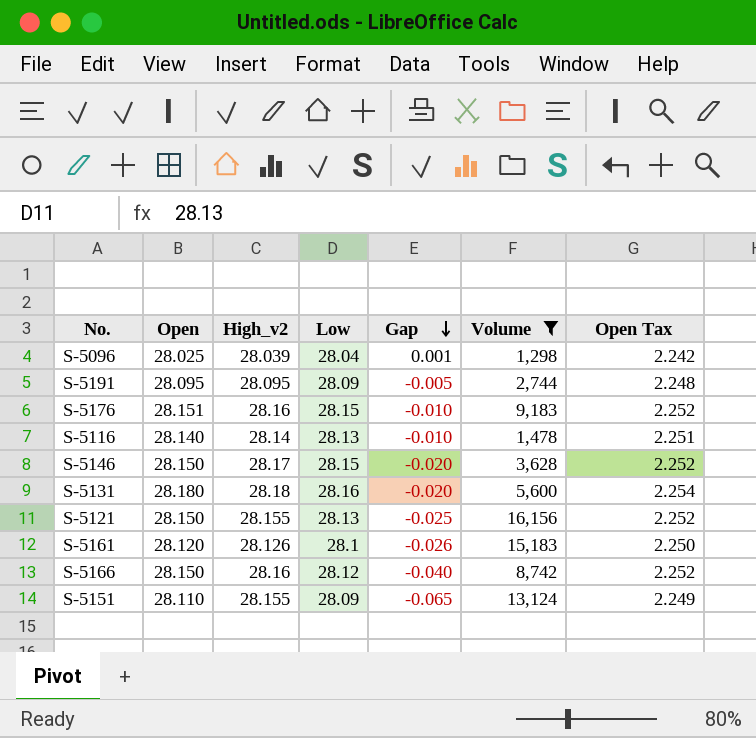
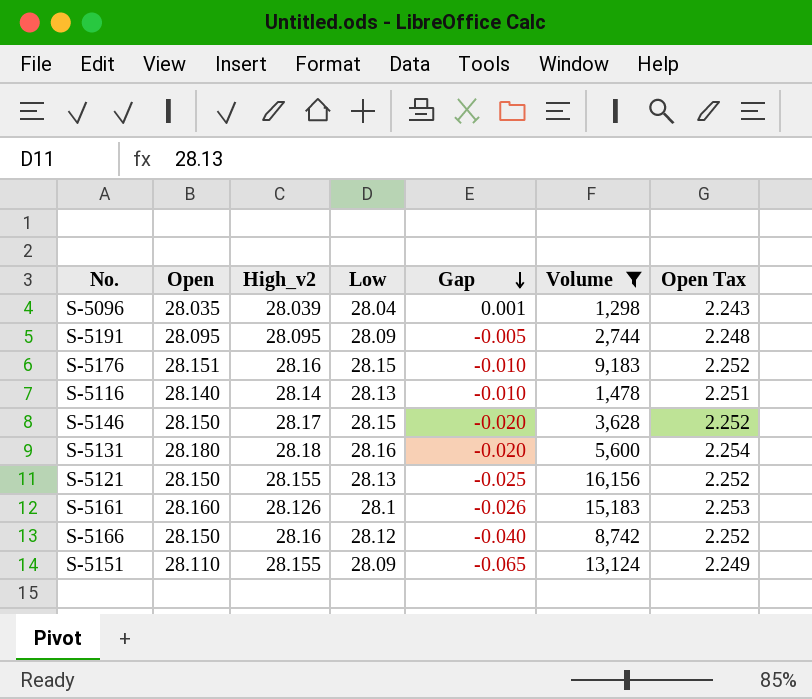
S-5096 | Open: 28.025 -> 28.035
S-5096 | Open Tax: 2.242 -> 2.243
S-5161 | Open: 28.120 -> 28.160
S-5161 | Open Tax: 2.250 -> 2.253

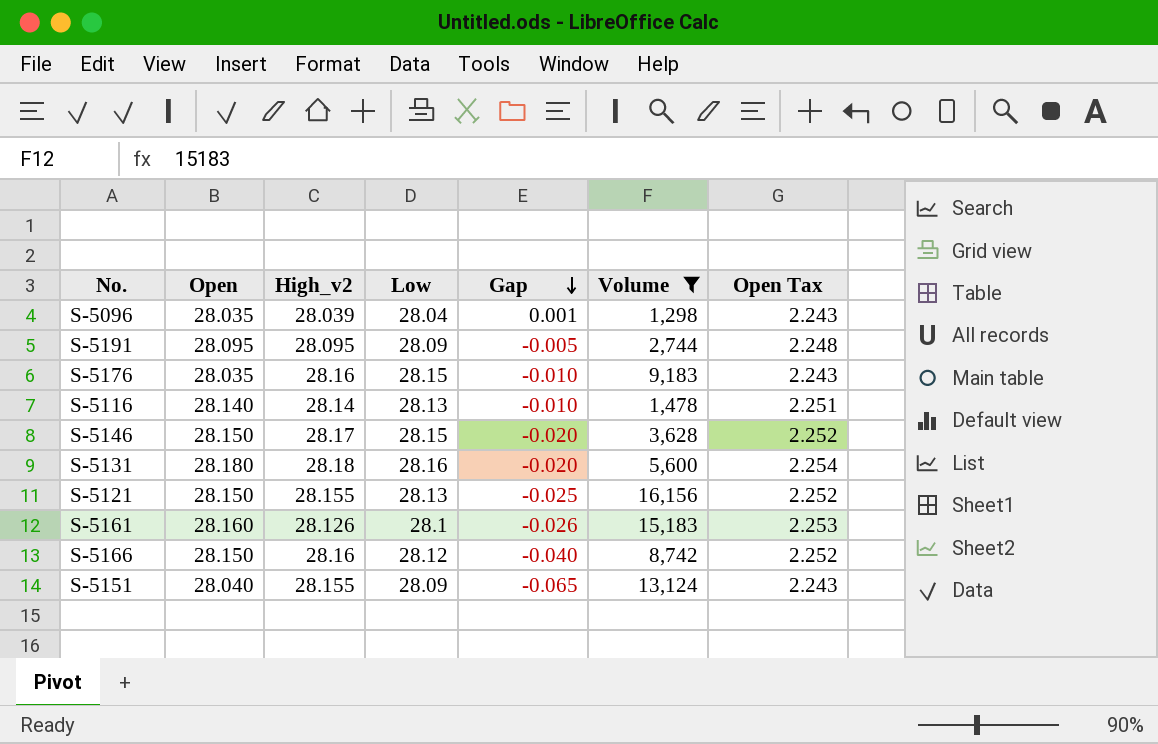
S-5176 | Open: 28.151 -> 28.035
S-5176 | Open Tax: 2.252 -> 2.243
S-5151 | Open: 28.110 -> 28.040
S-5151 | Open Tax: 2.249 -> 2.243

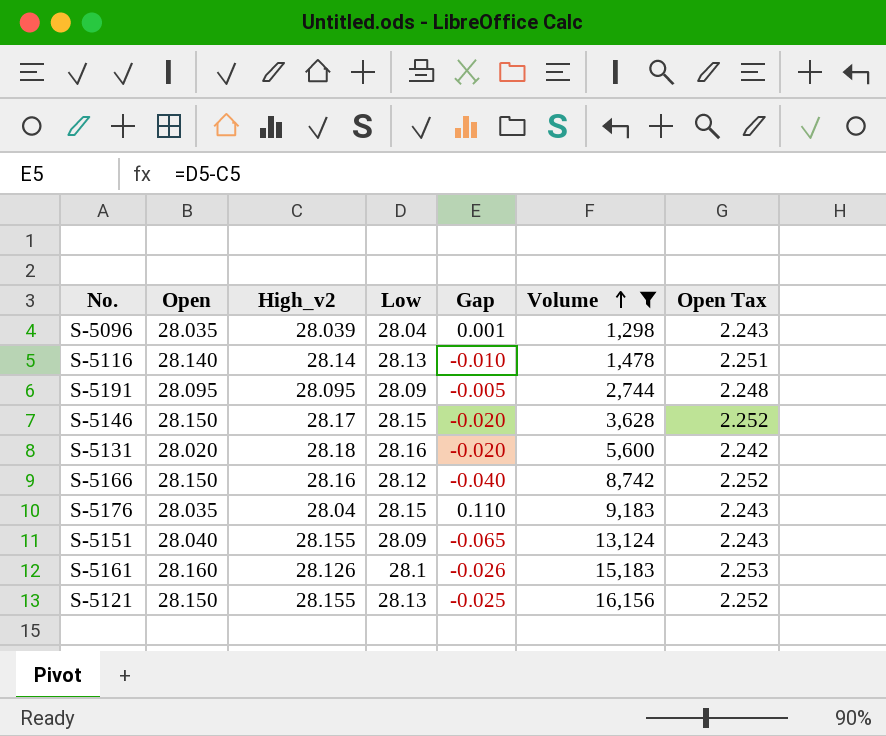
row order: Gap descending -> Volume ascending
S-5131 | Open: 28.180 -> 28.020
S-5131 | Open Tax: 2.254 -> 2.242
S-5176 | High_v2: 28.16 -> 28.04
S-5176 | Gap: -0.010 -> 0.110

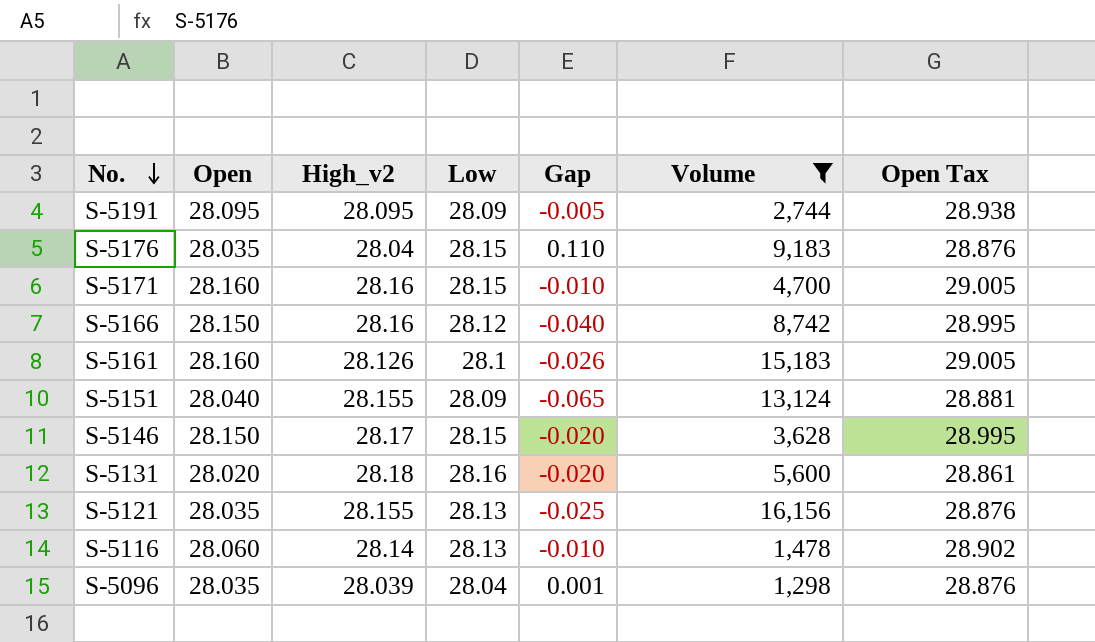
row order: Volume ascending -> No. descending
column Open Tax | formula: [Open] * 0.08 -> [Open] * 1.03
row S-5171: none -> 28.160 | 28.16 | 28.15 | -0.010 | 4,700 | 29.005
S-5121 | Open: 28.150 -> 28.035
S-5116 | Open: 28.140 -> 28.060

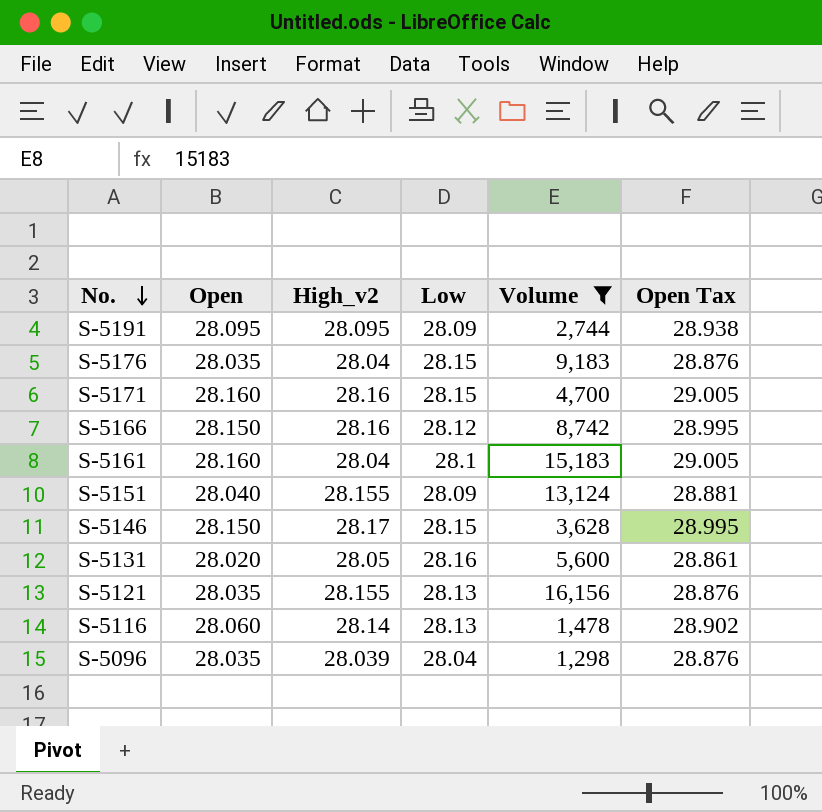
column Gap | formula: [Low] - [High_v2] -> none
S-5161 | High_v2: 28.126 -> 28.04
S-5131 | High_v2: 28.18 -> 28.05

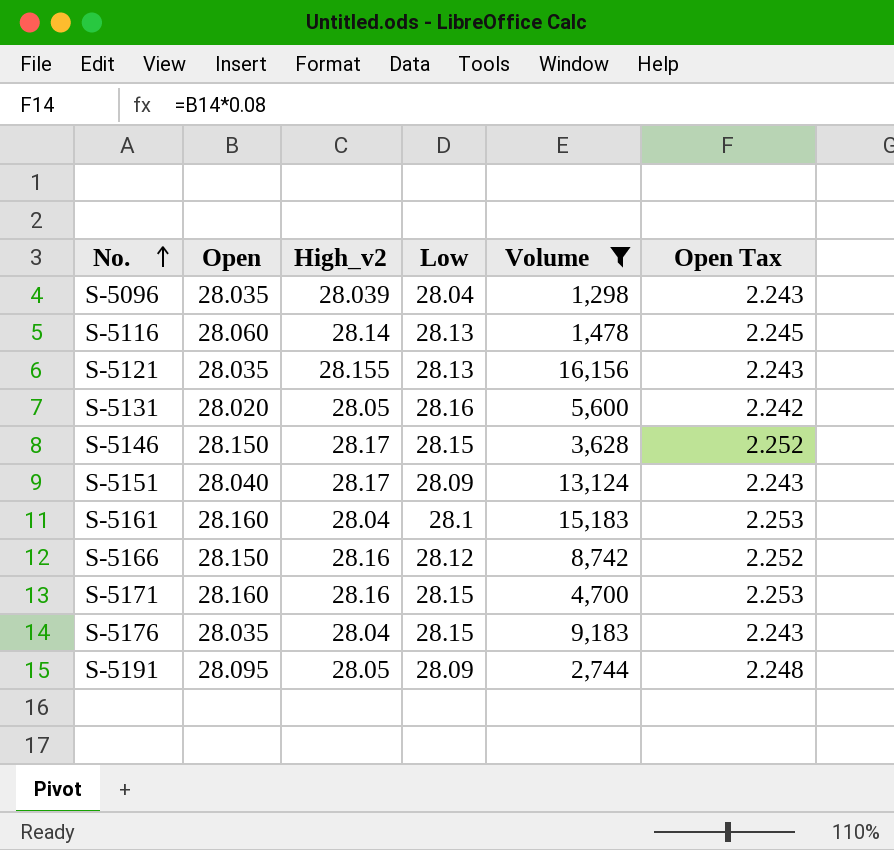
row order: No. descending -> No. ascending
column Open Tax | formula: [Open] * 1.03 -> [Open] * 0.08
S-5151 | High_v2: 28.155 -> 28.17
S-5191 | High_v2: 28.095 -> 28.05

